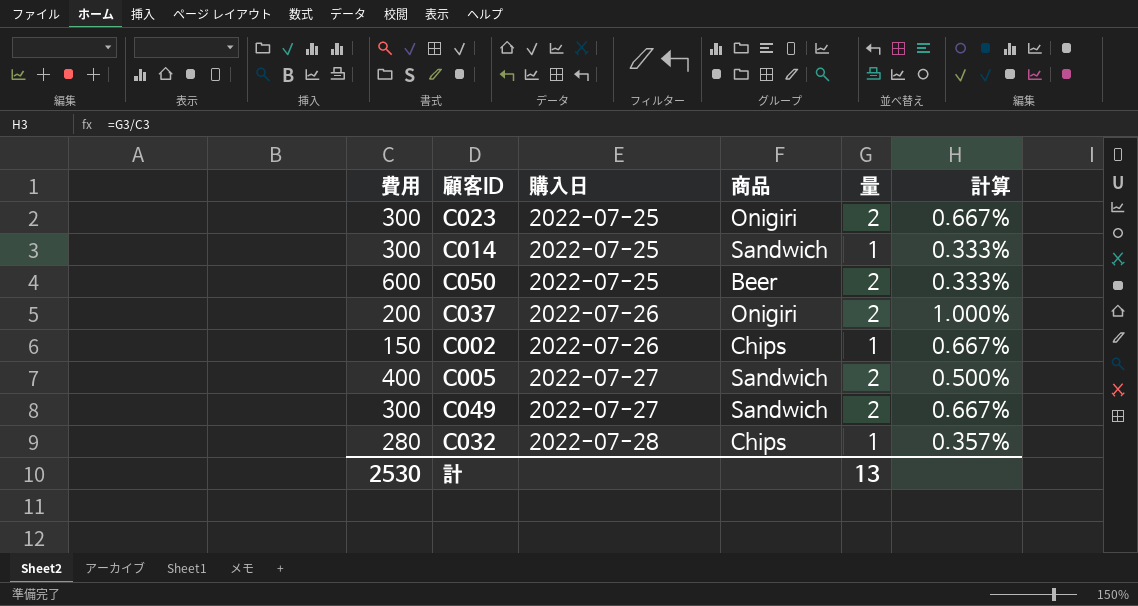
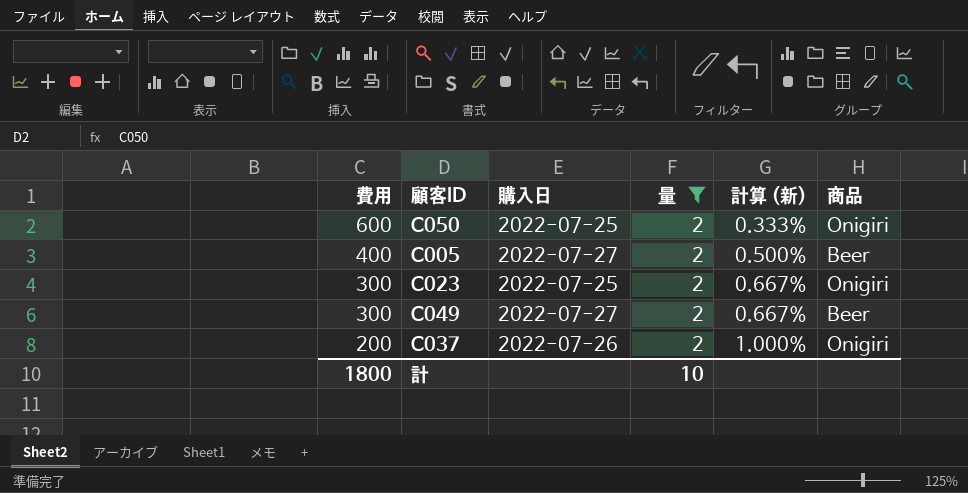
filter: none -> 量 = 2
row order: 購入日 ascending -> 費用 descending
column name: 計算 -> 計算 (新)
column 商品 | position: 4 -> 6
C050 | 商品: Beer -> Onigiri
C005 | 商品: Sandwich -> Beer
C049 | 商品: Sandwich -> Beer
計 | 費用: 2530 -> 1800
計 | 量: 13 -> 10

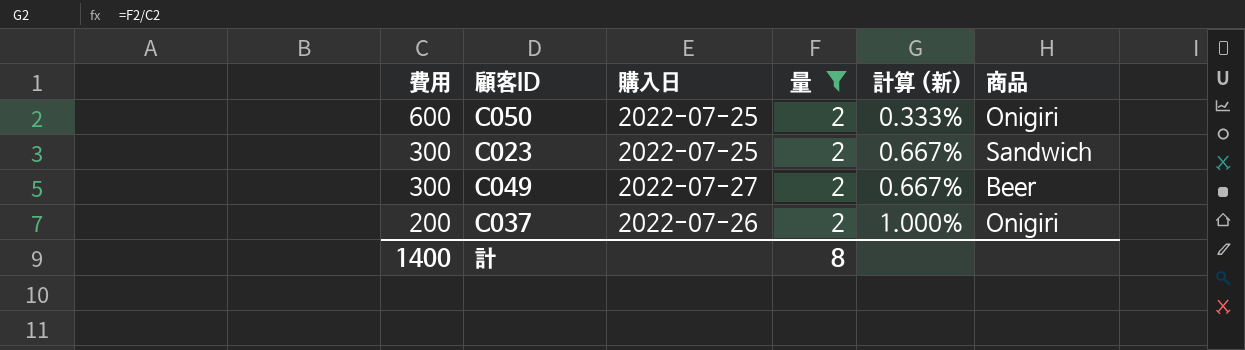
row C005: 400 | 2022-07-27 | 2 | 0.500% | Beer -> none
C023 | 商品: Onigiri -> Sandwich
計 | 費用: 1800 -> 1400
計 | 量: 10 -> 8

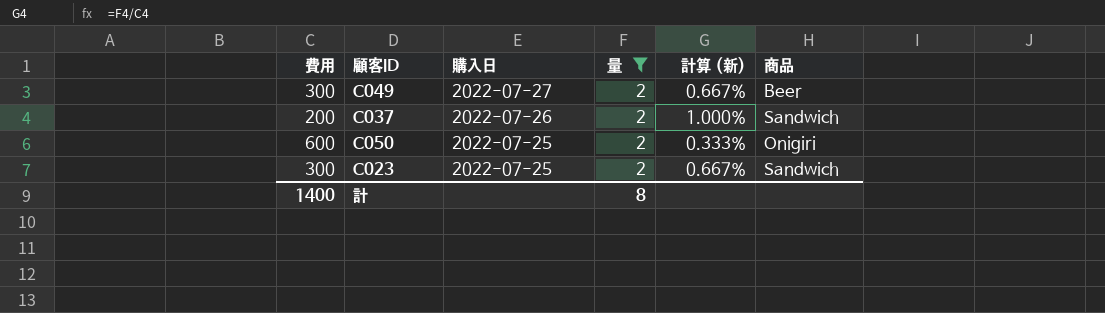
row order: 費用 descending -> 購入日 descending
C037 | 商品: Onigiri -> Sandwich

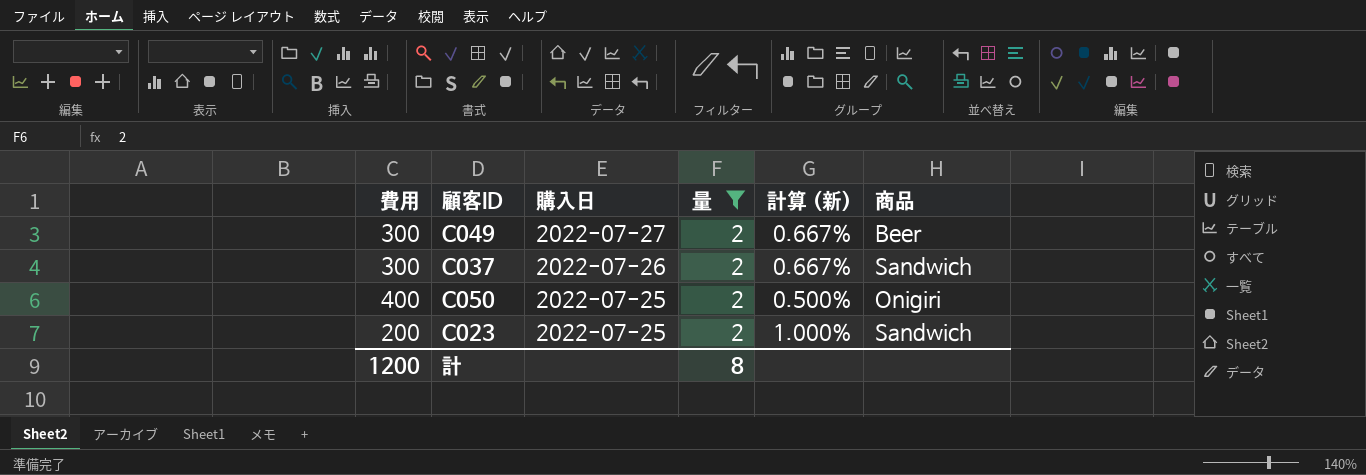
C037 | 費用: 200 -> 300
C037 | 計算 (新): 1.000% -> 0.667%
C050 | 費用: 600 -> 400
C050 | 計算 (新): 0.333% -> 0.500%
C023 | 費用: 300 -> 200
C023 | 計算 (新): 0.667% -> 1.000%
計 | 費用: 1400 -> 1200

